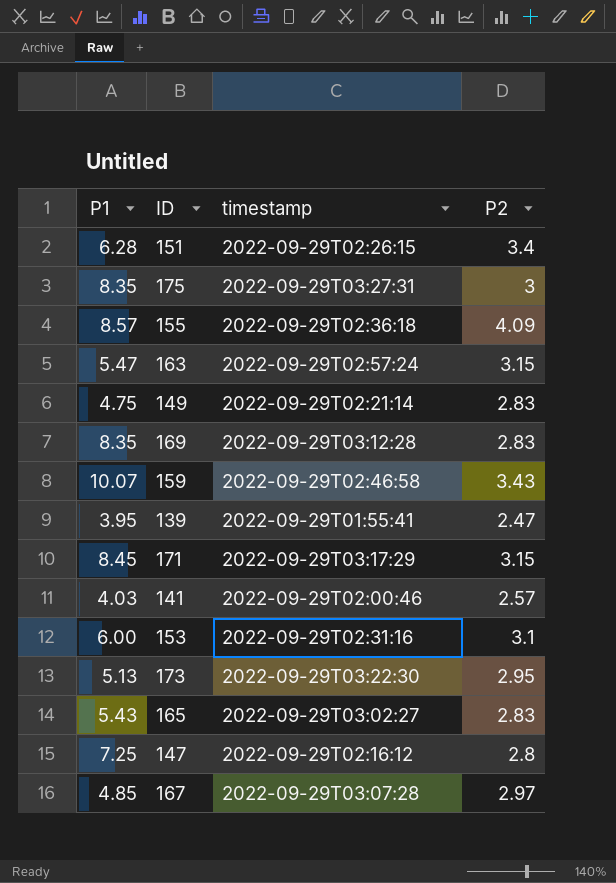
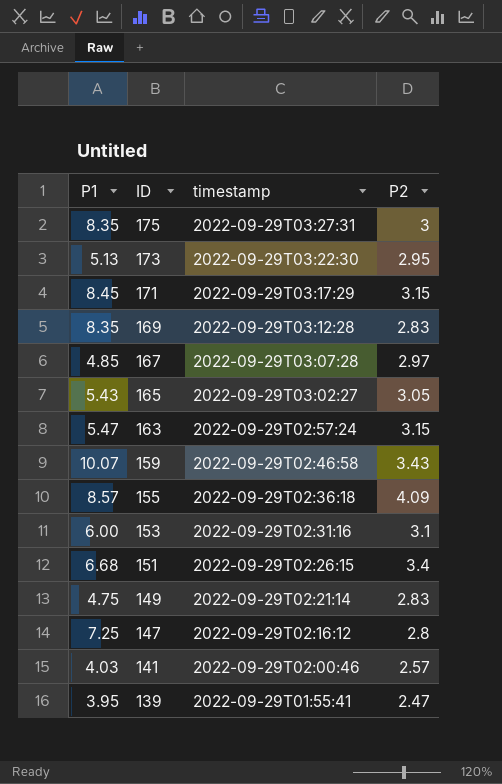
row order: none -> ID descending
165 | P2: 2.83 -> 3.05
151 | P1: 6.28 -> 6.68

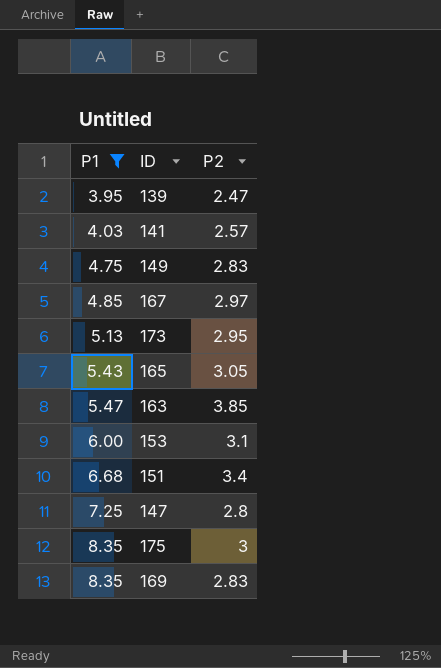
filter: none -> P1 <= 8.35
row order: ID descending -> P1 ascending
column timestamp | position: 3 -> none
163 | P2: 3.15 -> 3.85

